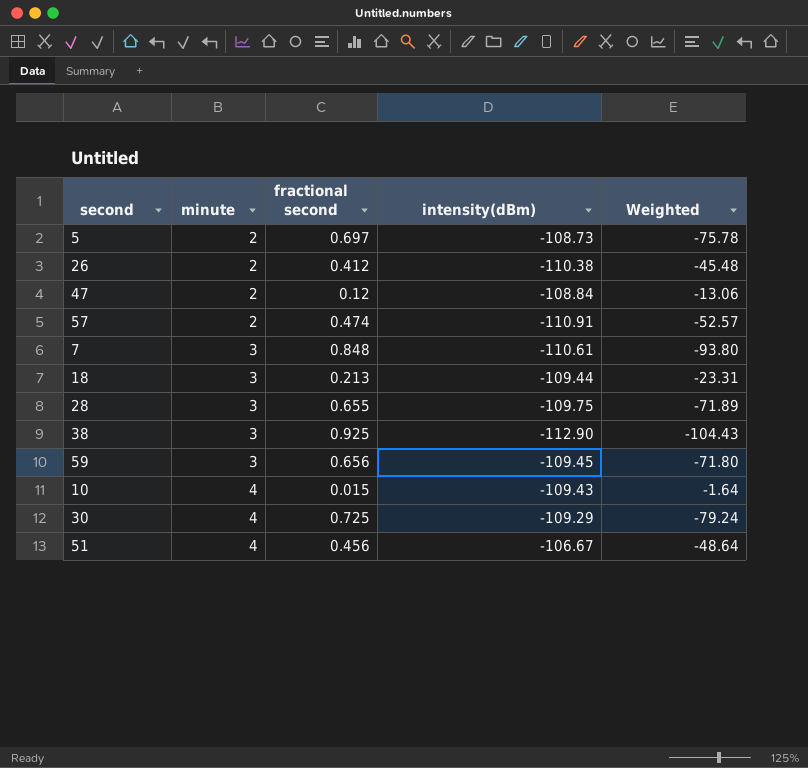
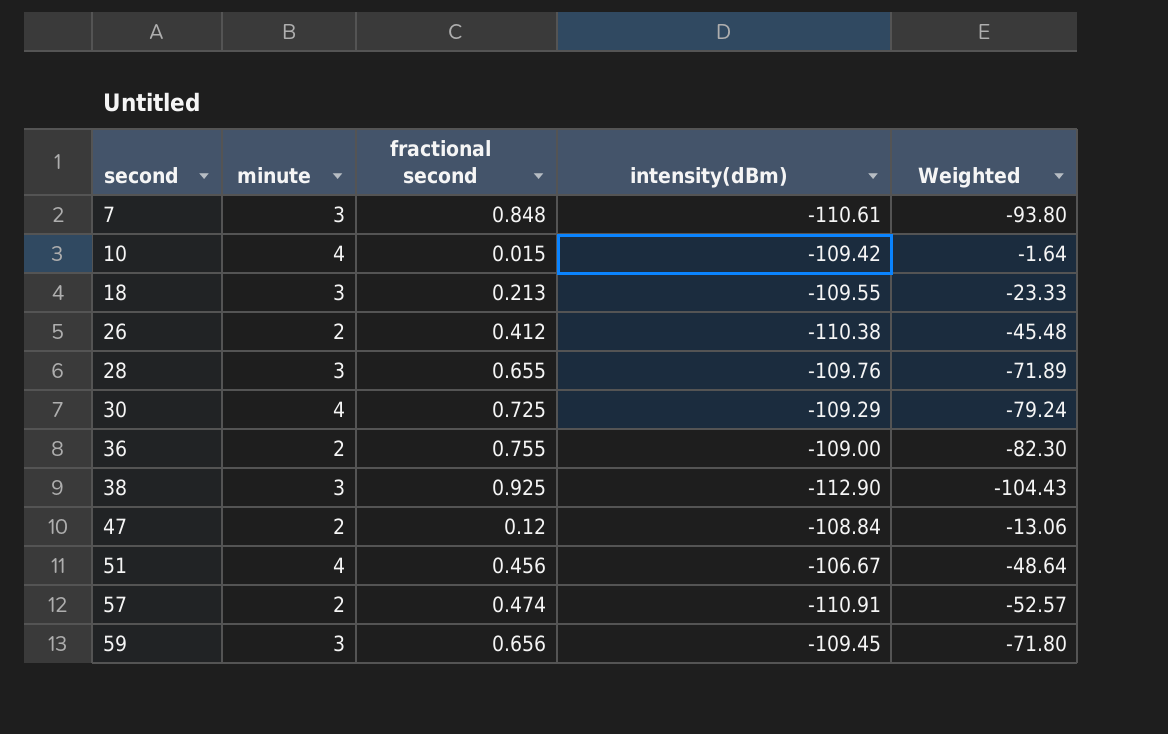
row order: minute ascending -> second ascending
row 5: 2 | 0.697 | -108.73 | -75.78 -> none
10 | intensity(dBm): -109.43 -> -109.42
18 | intensity(dBm): -109.44 -> -109.55
18 | Weighted: -23.31 -> -23.33
28 | intensity(dBm): -109.75 -> -109.76
row 36: none -> 2 | 0.755 | -109.00 | -82.30

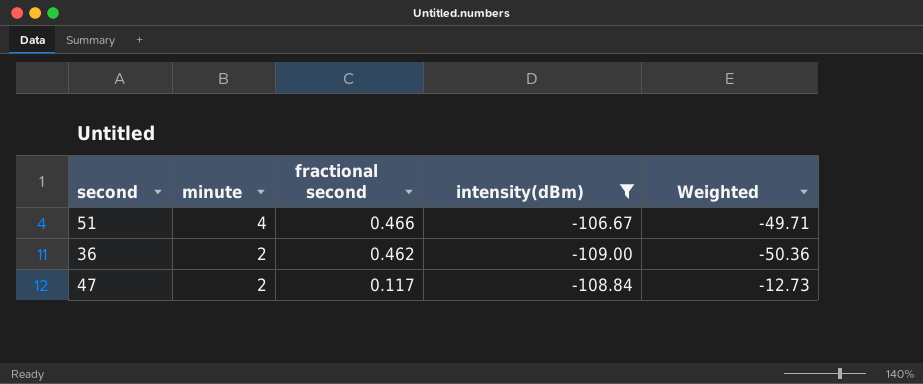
filter: none -> intensity(dBm) >= -109.00
row order: second ascending -> minute descending
51 | fractional second: 0.456 -> 0.466
51 | Weighted: -48.64 -> -49.71
36 | fractional second: 0.755 -> 0.462
36 | Weighted: -82.30 -> -50.36
47 | fractional second: 0.12 -> 0.117
47 | Weighted: -13.06 -> -12.73

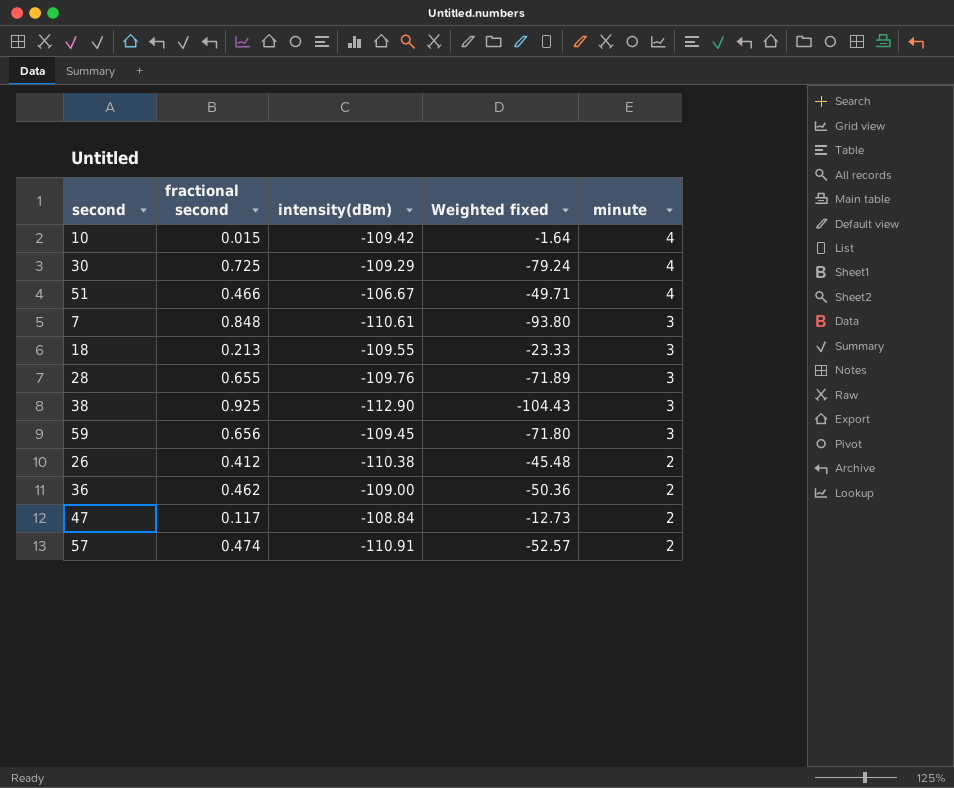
filter: intensity(dBm) >= -109.00 -> none
column name: Weighted -> Weighted fixed
column minute | position: 2 -> 5

